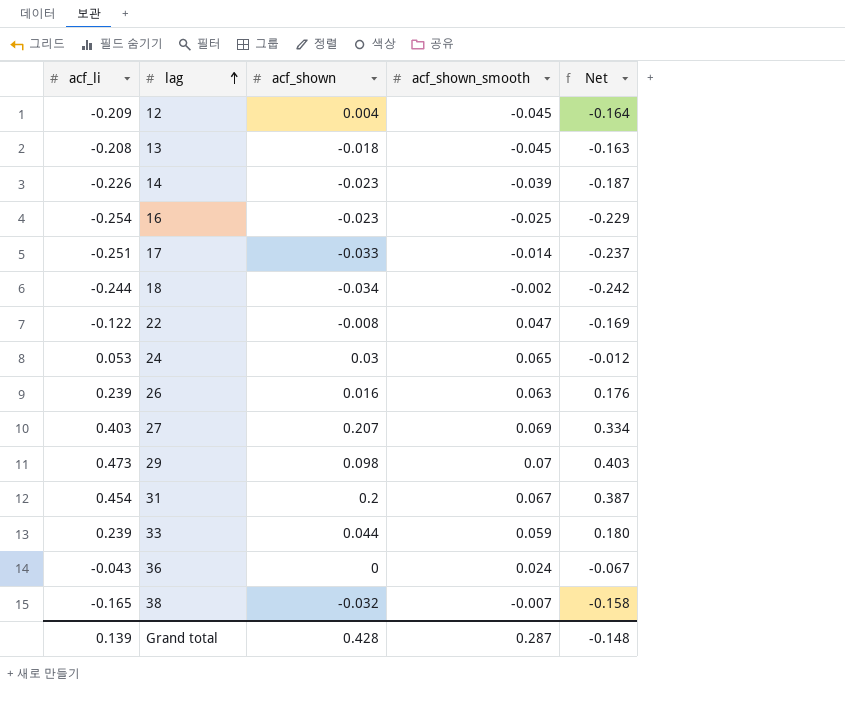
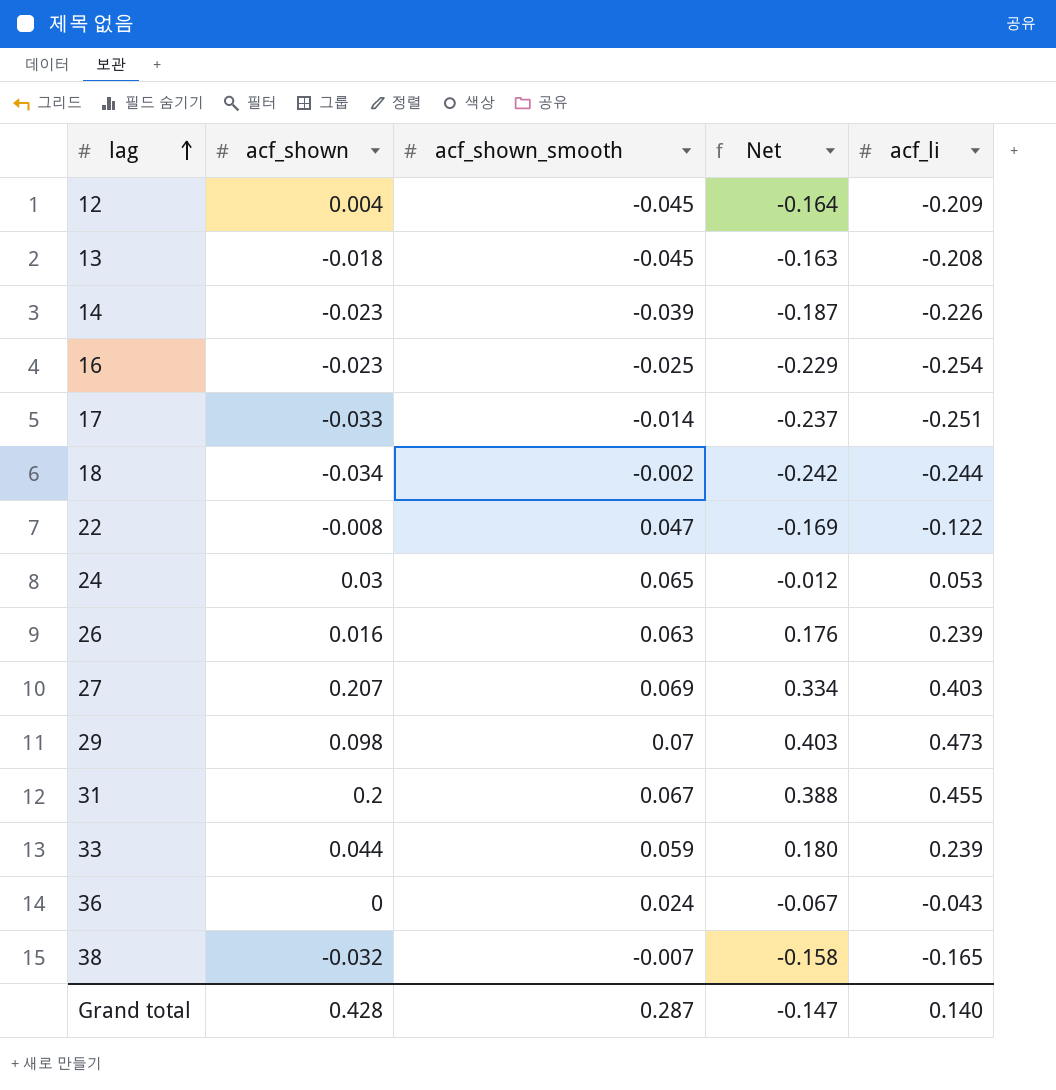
column acf_li | position: 1 -> 5
31 | Net: 0.387 -> 0.388
31 | acf_li: 0.454 -> 0.455
Grand total | Net: -0.148 -> -0.147
Grand total | acf_li: 0.139 -> 0.140

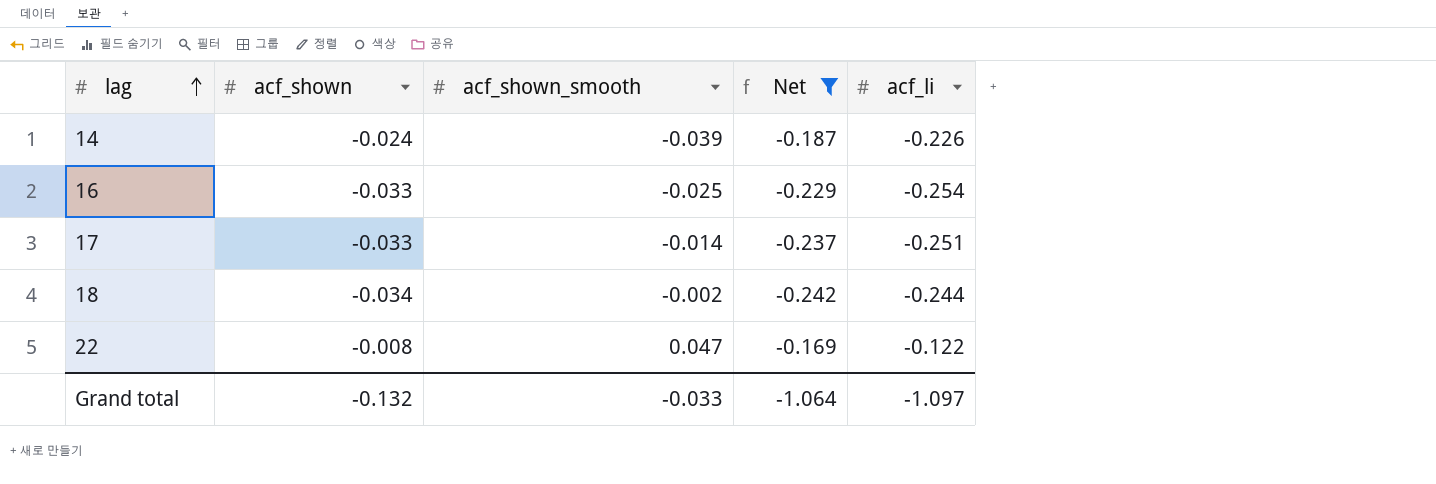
filter: none -> Net <= -0.169
14 | acf_shown: -0.023 -> -0.024
16 | acf_shown: -0.023 -> -0.033
Grand total | acf_shown: 0.428 -> -0.132
Grand total | acf_shown_smooth: 0.287 -> -0.033
Grand total | Net: -0.147 -> -1.064
Grand total | acf_li: 0.140 -> -1.097

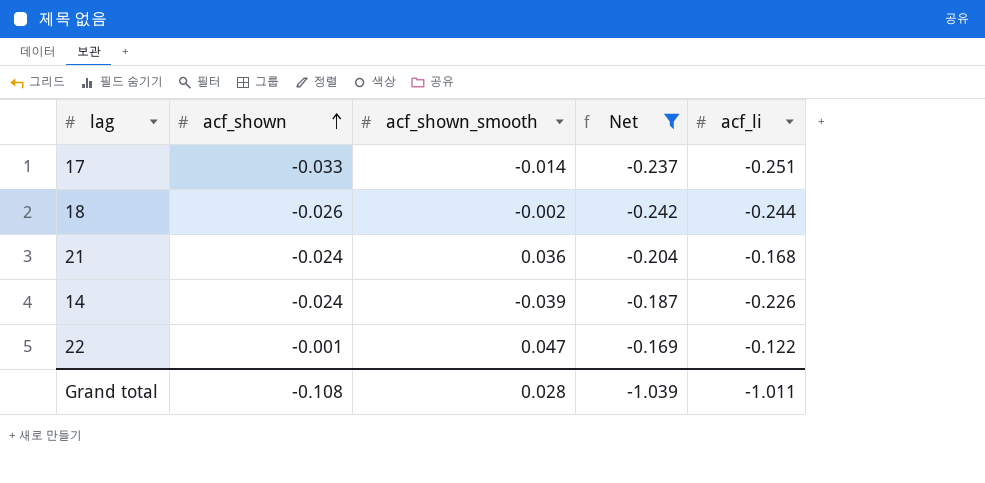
row order: lag ascending -> acf_shown ascending
row 16: -0.033 | -0.025 | -0.229 | -0.254 -> none
18 | acf_shown: -0.034 -> -0.026
row 21: none -> -0.024 | 0.036 | -0.204 | -0.168
22 | acf_shown: -0.008 -> -0.001
Grand total | acf_shown: -0.132 -> -0.108
Grand total | acf_shown_smooth: -0.033 -> 0.028
Grand total | Net: -1.064 -> -1.039
Grand total | acf_li: -1.097 -> -1.011

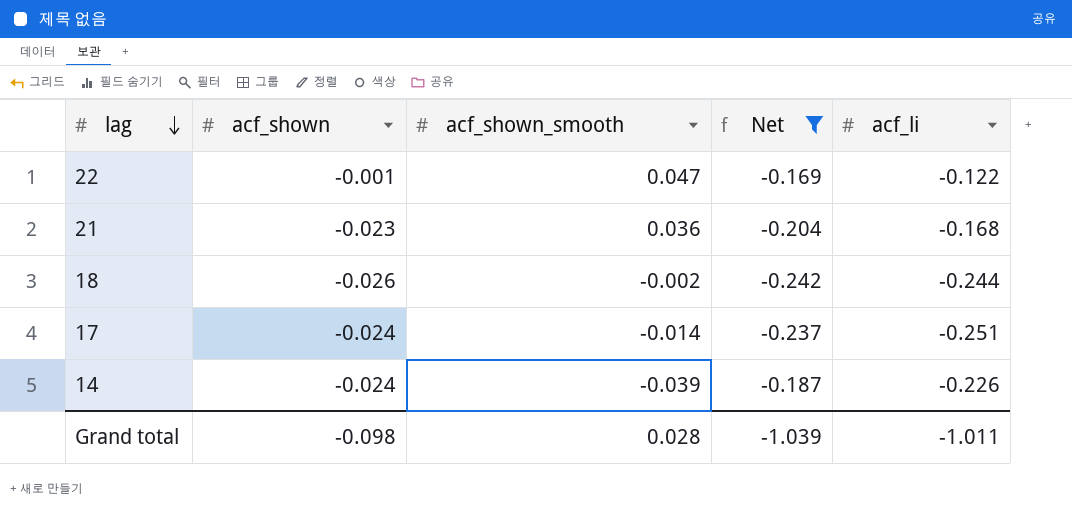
row order: acf_shown ascending -> lag descending
21 | acf_shown: -0.024 -> -0.023
17 | acf_shown: -0.033 -> -0.024
Grand total | acf_shown: -0.108 -> -0.098

